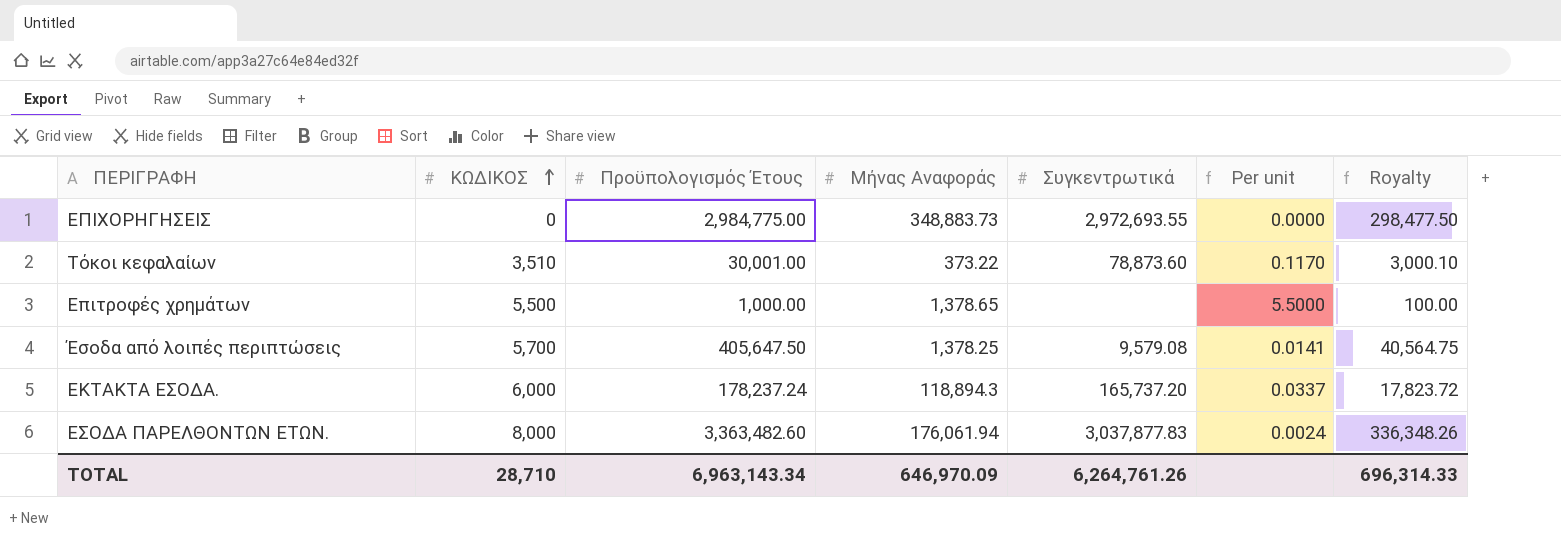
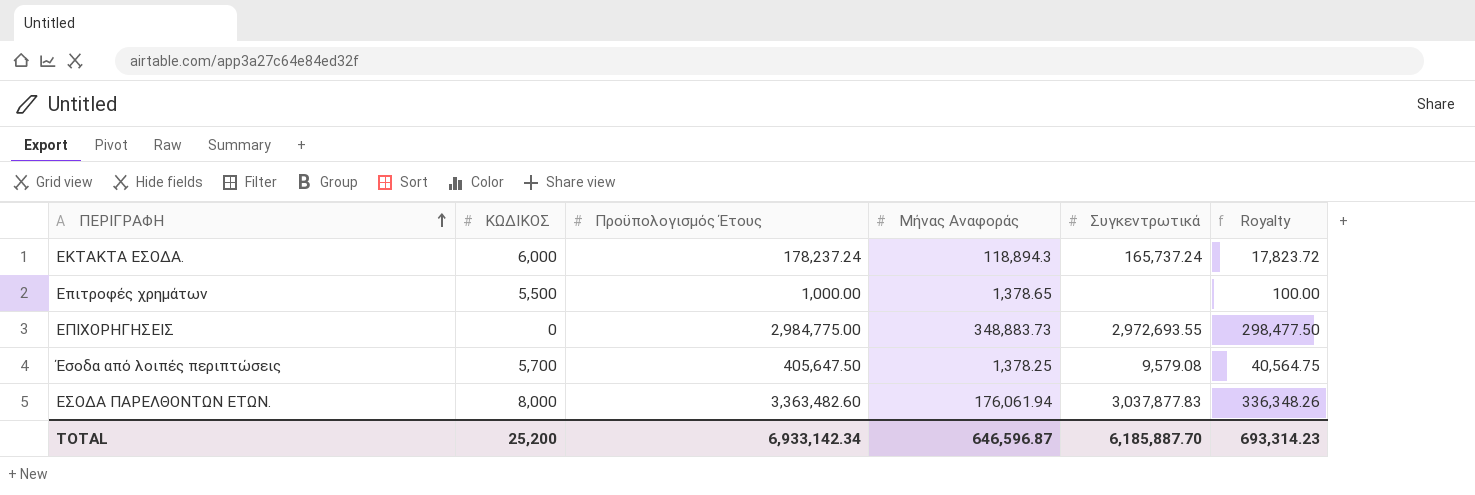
row order: ΚΩΔΙΚΟΣ ascending -> ΠΕΡΙΓΡΑΦΗ ascending
column Per unit | formula: [ΚΩΔΙΚΟΣ] / [Προϋπολογισμός Έτους] -> none
row Τόκοι κεφαλαίων: 3,510 | 30,001.00 | 373.22 | 78,873.60 | 0.1170 | 3,000.10 -> none
ΕΚΤΑΚΤΑ ΕΣΟΔΑ. | Συγκεντρωτικά: 165,737.20 -> 165,737.24
TOTAL | ΚΩΔΙΚΟΣ: 28,710 -> 25,200
TOTAL | Προϋπολογισμός Έτους: 6,963,143.34 -> 6,933,142.34
TOTAL | Μήνας Αναφοράς: 646,970.09 -> 646,596.87
TOTAL | Συγκεντρωτικά: 6,264,761.26 -> 6,185,887.70
TOTAL | Royalty: 696,314.33 -> 693,314.23

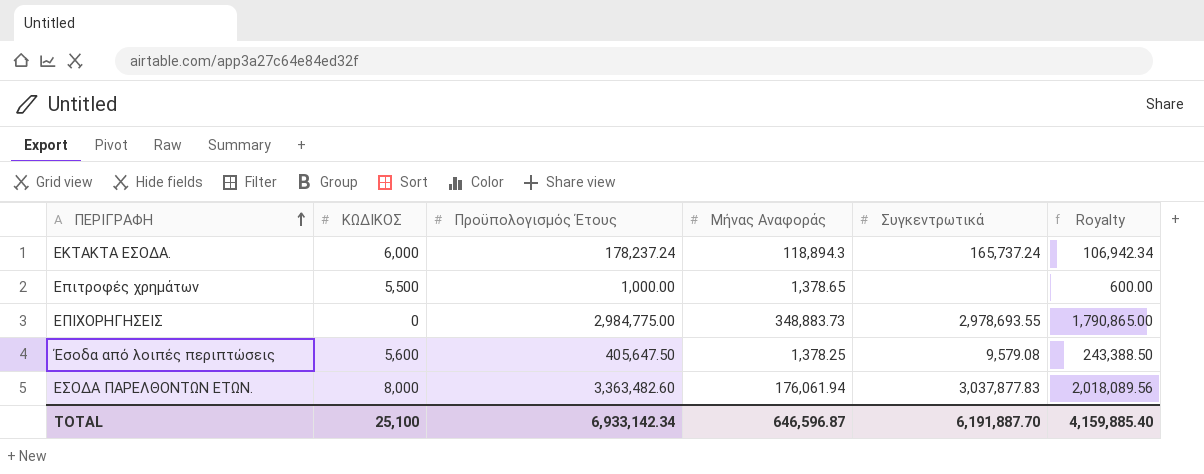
column Royalty | formula: [Προϋπολογισμός Έτους] * 0.1 -> [Προϋπολογισμός Έτους] * 0.6
ΕΠΙΧΟΡΗΓΗΣΕΙΣ | Συγκεντρωτικά: 2,972,693.55 -> 2,978,693.55
Έσοδα από λοιπές περιπτώσεις | ΚΩΔΙΚΟΣ: 5,700 -> 5,600
TOTAL | ΚΩΔΙΚΟΣ: 25,200 -> 25,100
TOTAL | Συγκεντρωτικά: 6,185,887.70 -> 6,191,887.70
TOTAL | Royalty: 693,314.23 -> 4,159,885.40

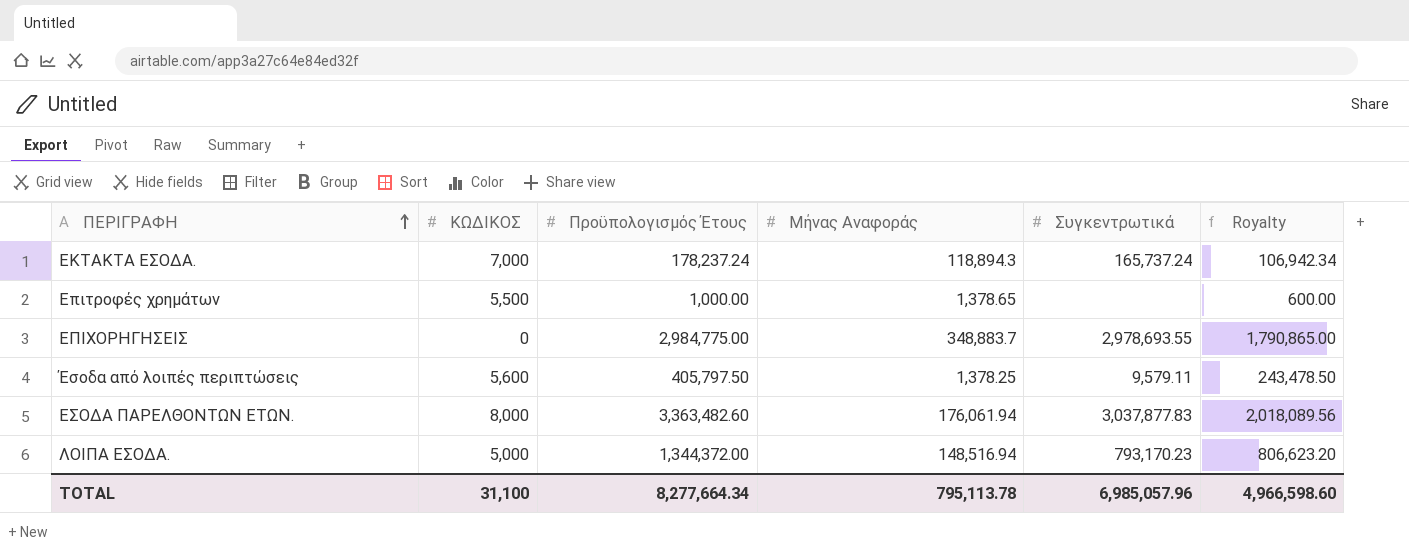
ΕΚΤΑΚΤΑ ΕΣΟΔΑ. | ΚΩΔΙΚΟΣ: 6,000 -> 7,000
ΕΠΙΧΟΡΗΓΗΣΕΙΣ | Μήνας Αναφοράς: 348,883.73 -> 348,883.7
Έσοδα από λοιπές περιπτώσεις | Προϋπολογισμός Έτους: 405,647.50 -> 405,797.50
Έσοδα από λοιπές περιπτώσεις | Συγκεντρωτικά: 9,579.08 -> 9,579.11
Έσοδα από λοιπές περιπτώσεις | Royalty: 243,388.50 -> 243,478.50
row ΛΟΙΠΑ ΕΣΟΔΑ.: none -> 5,000 | 1,344,372.00 | 148,516.94 | 793,170.23 | 806,623.20
TOTAL | ΚΩΔΙΚΟΣ: 25,100 -> 31,100
TOTAL | Προϋπολογισμός Έτους: 6,933,142.34 -> 8,277,664.34
TOTAL | Μήνας Αναφοράς: 646,596.87 -> 795,113.78
TOTAL | Συγκεντρωτικά: 6,191,887.70 -> 6,985,057.96
TOTAL | Royalty: 4,159,885.40 -> 4,966,598.60

